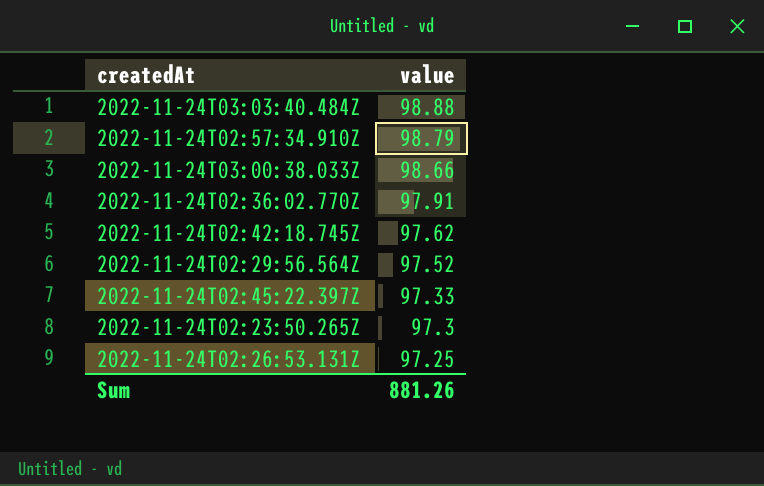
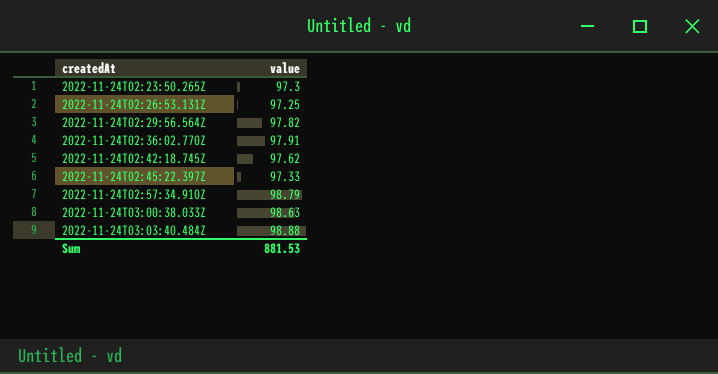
row order: value descending -> createdAt ascending
2022-11-24T02:29:56.564Z | value: 97.52 -> 97.82
2022-11-24T03:00:38.033Z | value: 98.66 -> 98.63
Sum | value: 881.26 -> 881.53

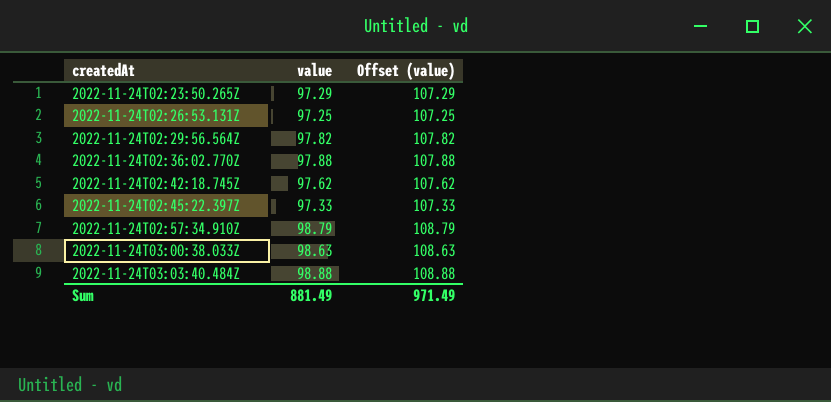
column Offset (value) | formula: none -> [value] + 10
2022-11-24T02:23:50.265Z | value: 97.3 -> 97.29
2022-11-24T02:36:02.770Z | value: 97.91 -> 97.88
Sum | value: 881.53 -> 881.49

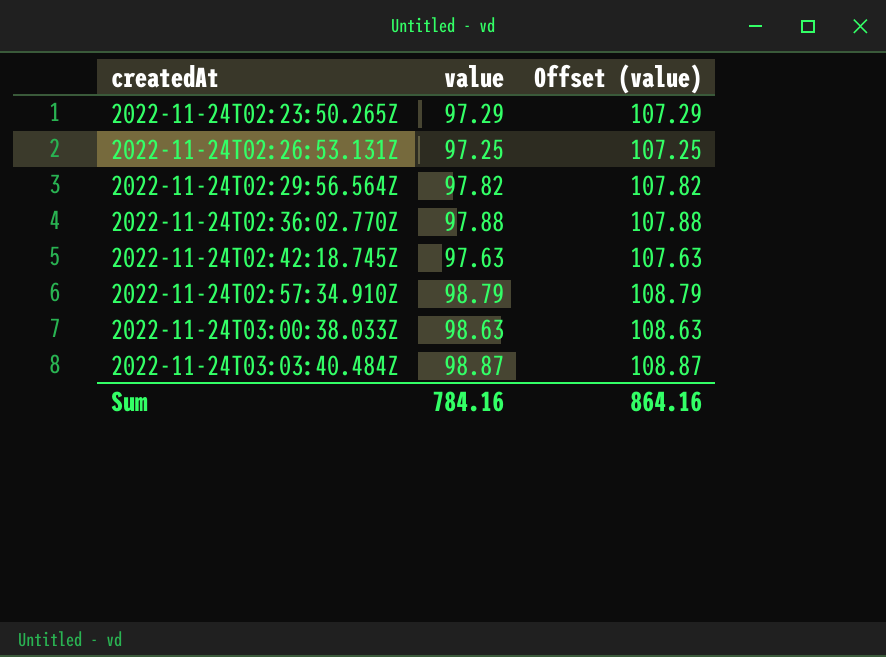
row 2022-11-24T02:45:22.397Z: 97.33 | 107.33 -> none
2022-11-24T02:42:18.745Z | value: 97.62 -> 97.63
2022-11-24T02:42:18.745Z | Offset (value): 107.62 -> 107.63
2022-11-24T03:03:40.484Z | value: 98.88 -> 98.87
2022-11-24T03:03:40.484Z | Offset (value): 108.88 -> 108.87
Sum | value: 881.49 -> 784.16
Sum | Offset (value): 971.49 -> 864.16

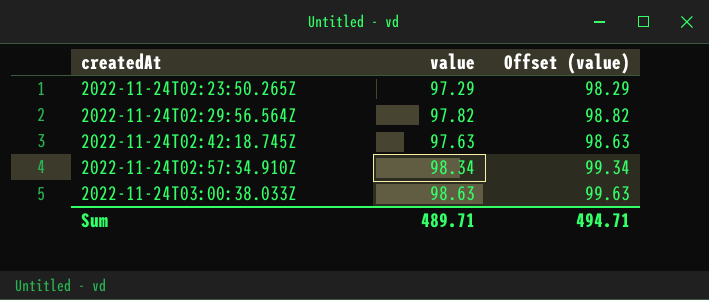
column Offset (value) | formula: [value] + 10 -> [value] + 1
row 2022-11-24T02:26:53.131Z: 97.25 | 107.25 -> none
row 2022-11-24T02:36:02.770Z: 97.88 | 107.88 -> none
row 2022-11-24T03:03:40.484Z: 98.87 | 108.87 -> none
2022-11-24T02:57:34.910Z | value: 98.79 -> 98.34
Sum | value: 784.16 -> 489.71
Sum | Offset (value): 864.16 -> 494.71

